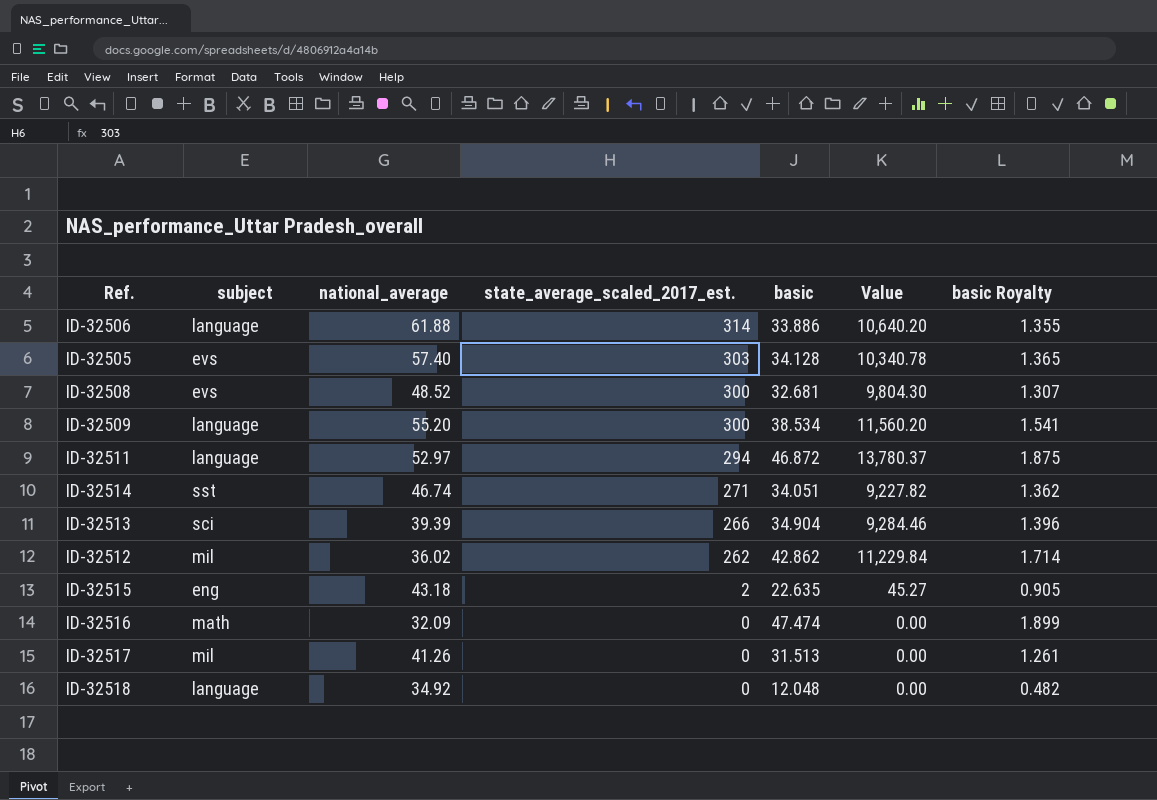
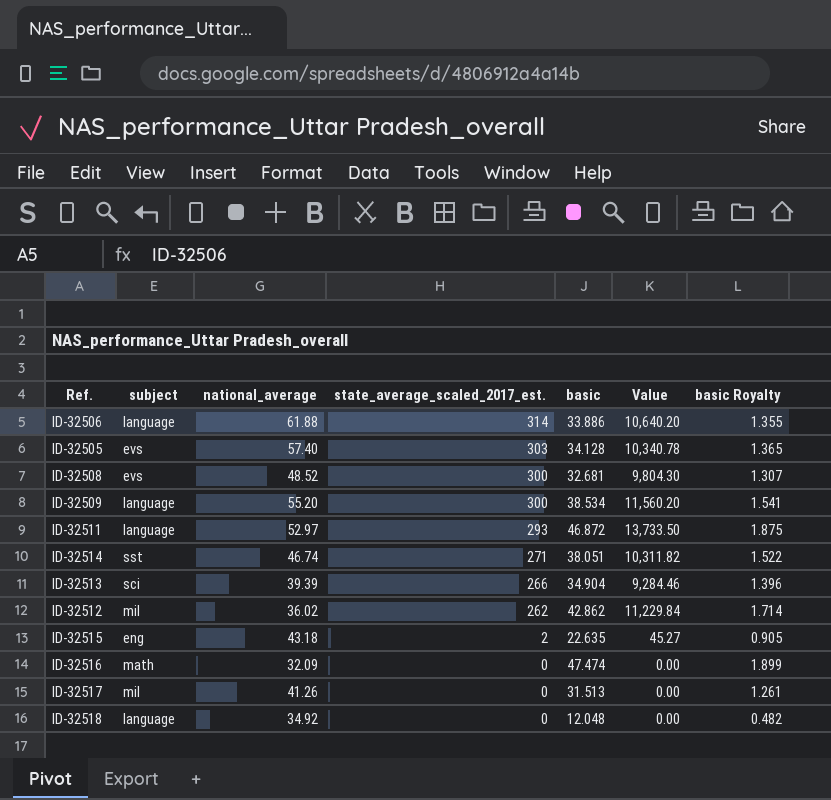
ID-32511 | state_average_scaled_2017_est.: 294 -> 293
ID-32511 | Value: 13,780.37 -> 13,733.50
ID-32514 | basic: 34.051 -> 38.051
ID-32514 | Value: 9,227.82 -> 10,311.82
ID-32514 | basic Royalty: 1.362 -> 1.522

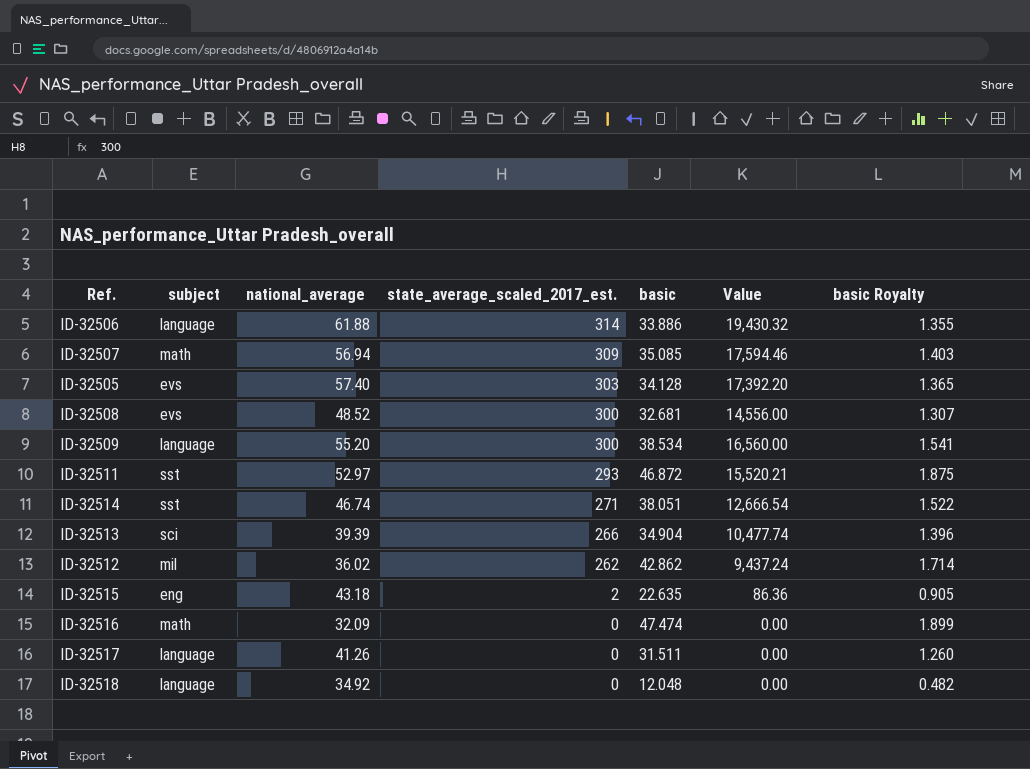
column Value | formula: [state_average_scaled_2017_est.] * [basic] -> [national_average] * [state_average_scaled_2017_est.]
row ID-32507: none -> math | 56.94 | 309 | 35.085 | 17,594.46 | 1.403
ID-32511 | subject: language -> sst
ID-32517 | subject: mil -> language
ID-32517 | basic: 31.513 -> 31.511
ID-32517 | basic Royalty: 1.261 -> 1.260

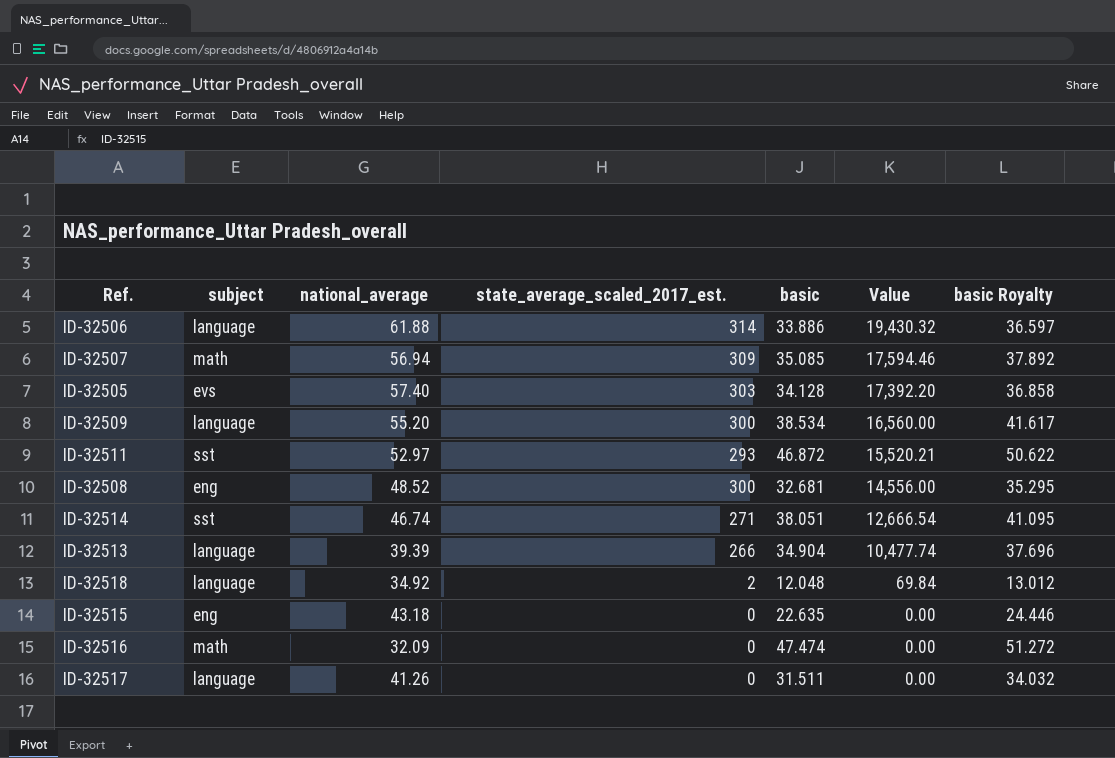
row order: state_average_scaled_2017_est. descending -> Value descending
column basic Royalty | formula: [basic] * 0.04 -> [basic] * 1.08
row ID-32512: mil | 36.02 | 262 | 42.862 | 9,437.24 | 1.714 -> none
ID-32508 | subject: evs -> eng
ID-32513 | subject: sci -> language
ID-32518 | state_average_scaled_2017_est.: 0 -> 2
ID-32518 | Value: 0.00 -> 69.84
ID-32515 | state_average_scaled_2017_est.: 2 -> 0
ID-32515 | Value: 86.36 -> 0.00

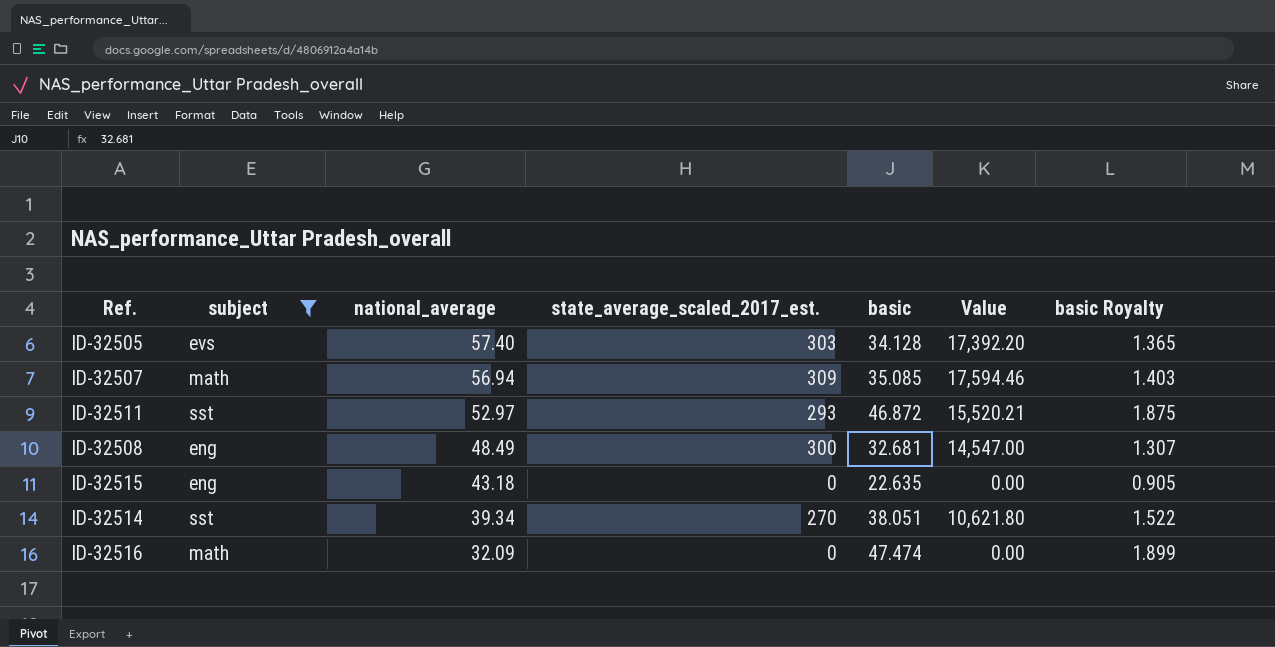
filter: none -> subject != language
row order: Value descending -> national_average descending
column basic Royalty | formula: [basic] * 1.08 -> [basic] * 0.04
ID-32508 | national_average: 48.52 -> 48.49
ID-32508 | Value: 14,556.00 -> 14,547.00
ID-32514 | national_average: 46.74 -> 39.34
ID-32514 | state_average_scaled_2017_est.: 271 -> 270
ID-32514 | Value: 12,666.54 -> 10,621.80

